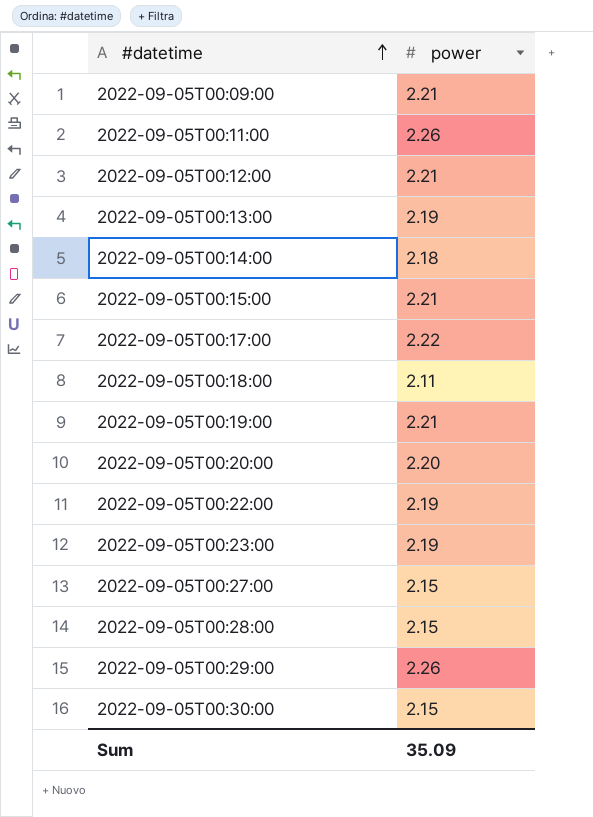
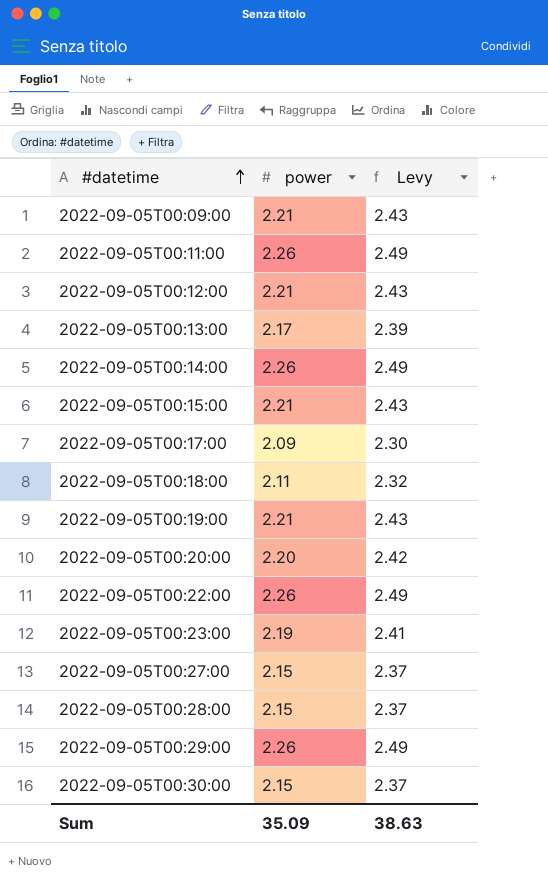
column Levy | formula: none -> [power] * 1.1
2022-09-05T00:13:00 | power: 2.19 -> 2.17
2022-09-05T00:14:00 | power: 2.18 -> 2.26
2022-09-05T00:17:00 | power: 2.22 -> 2.09
2022-09-05T00:22:00 | power: 2.19 -> 2.26

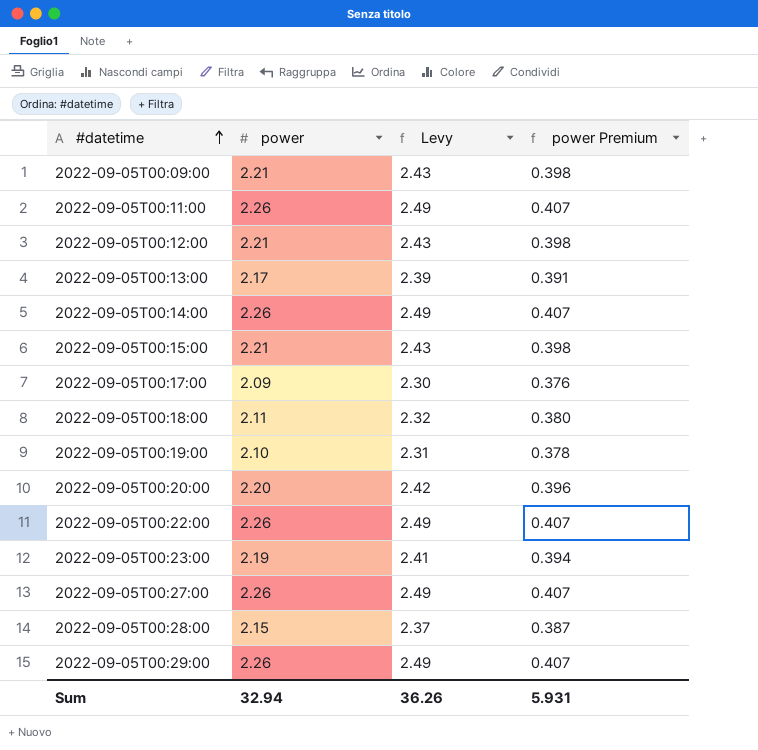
column power Premium | formula: none -> [power] * 0.18
row 2022-09-05T00:30:00: 2.15 | 2.37 -> none
2022-09-05T00:19:00 | power: 2.21 -> 2.10
2022-09-05T00:19:00 | Levy: 2.43 -> 2.31
2022-09-05T00:27:00 | power: 2.15 -> 2.26
2022-09-05T00:27:00 | Levy: 2.37 -> 2.49
Sum | power: 35.09 -> 32.94
Sum | Levy: 38.63 -> 36.26

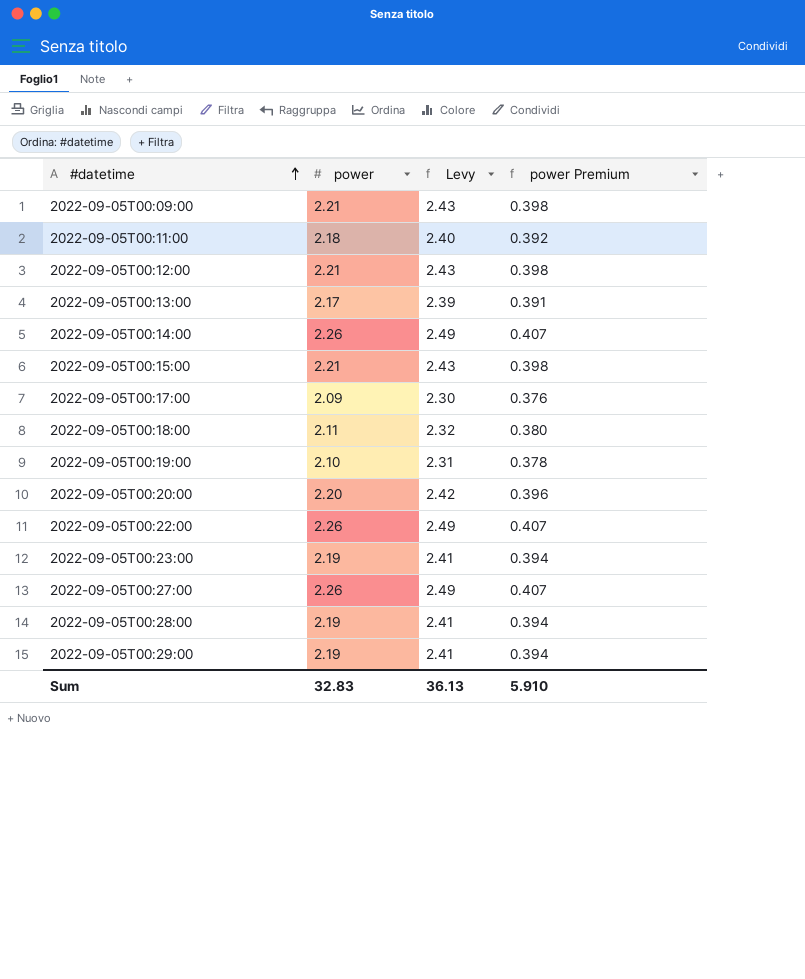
2022-09-05T00:11:00 | power: 2.26 -> 2.18
2022-09-05T00:11:00 | Levy: 2.49 -> 2.40
2022-09-05T00:11:00 | power Premium: 0.407 -> 0.392
2022-09-05T00:28:00 | power: 2.15 -> 2.19
2022-09-05T00:28:00 | Levy: 2.37 -> 2.41
2022-09-05T00:28:00 | power Premium: 0.387 -> 0.394
2022-09-05T00:29:00 | power: 2.26 -> 2.19
2022-09-05T00:29:00 | Levy: 2.49 -> 2.41
2022-09-05T00:29:00 | power Premium: 0.407 -> 0.394
Sum | power: 32.94 -> 32.83
Sum | Levy: 36.26 -> 36.13
Sum | power Premium: 5.931 -> 5.910

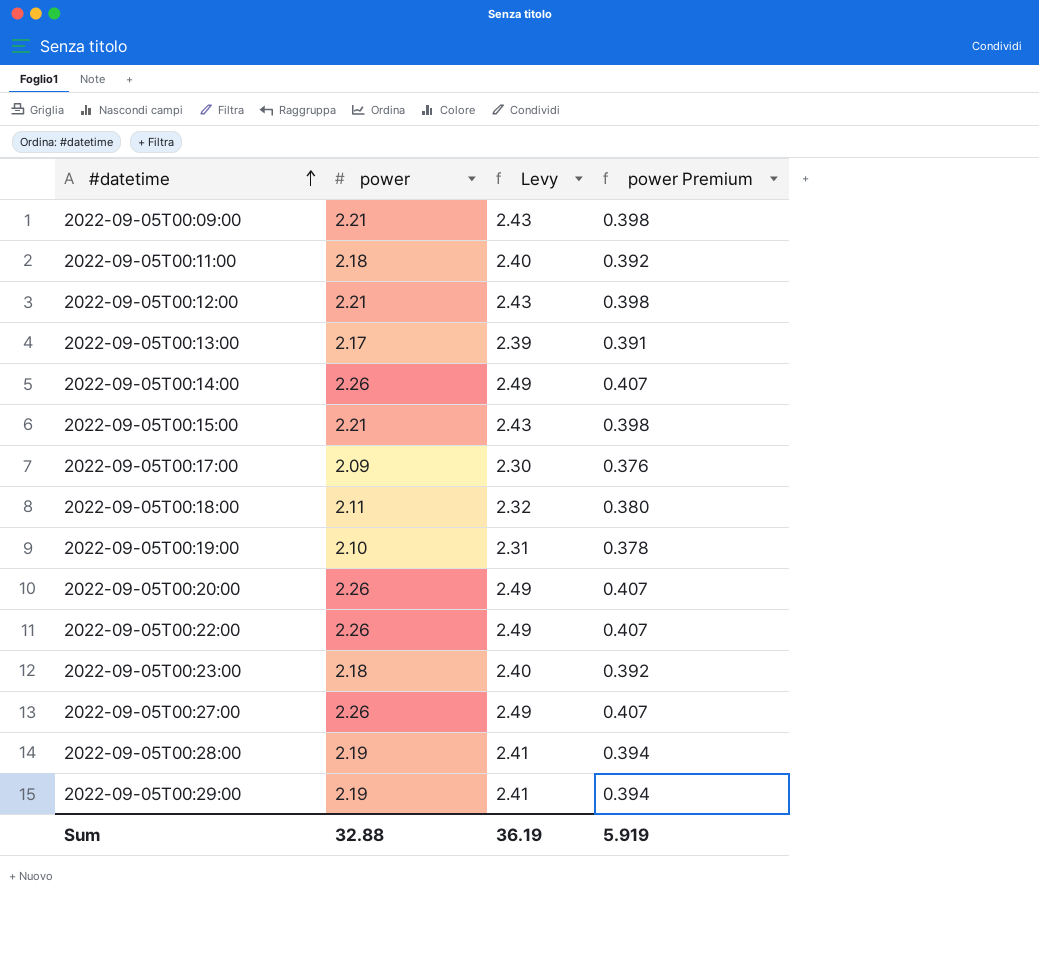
2022-09-05T00:20:00 | power: 2.20 -> 2.26
2022-09-05T00:20:00 | Levy: 2.42 -> 2.49
2022-09-05T00:20:00 | power Premium: 0.396 -> 0.407
2022-09-05T00:23:00 | power: 2.19 -> 2.18
2022-09-05T00:23:00 | Levy: 2.41 -> 2.40
2022-09-05T00:23:00 | power Premium: 0.394 -> 0.392
Sum | power: 32.83 -> 32.88
Sum | Levy: 36.13 -> 36.19
Sum | power Premium: 5.910 -> 5.919

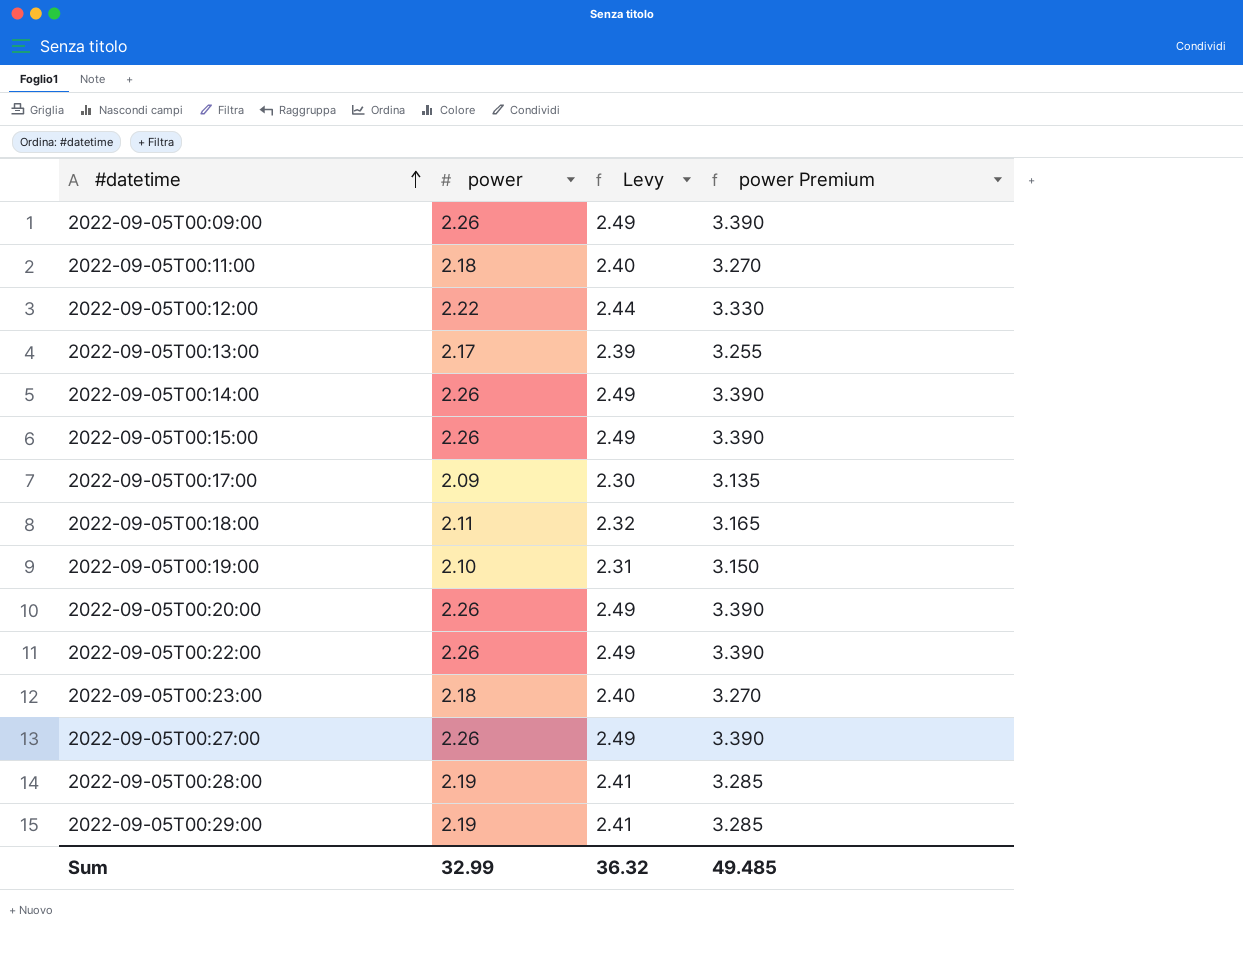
column power Premium | formula: [power] * 0.18 -> [power] * 1.5
2022-09-05T00:09:00 | power: 2.21 -> 2.26
2022-09-05T00:09:00 | Levy: 2.43 -> 2.49
2022-09-05T00:12:00 | power: 2.21 -> 2.22
2022-09-05T00:12:00 | Levy: 2.43 -> 2.44
2022-09-05T00:15:00 | power: 2.21 -> 2.26
2022-09-05T00:15:00 | Levy: 2.43 -> 2.49
Sum | power: 32.88 -> 32.99
Sum | Levy: 36.19 -> 36.32
Sum | power Premium: 5.919 -> 49.485

